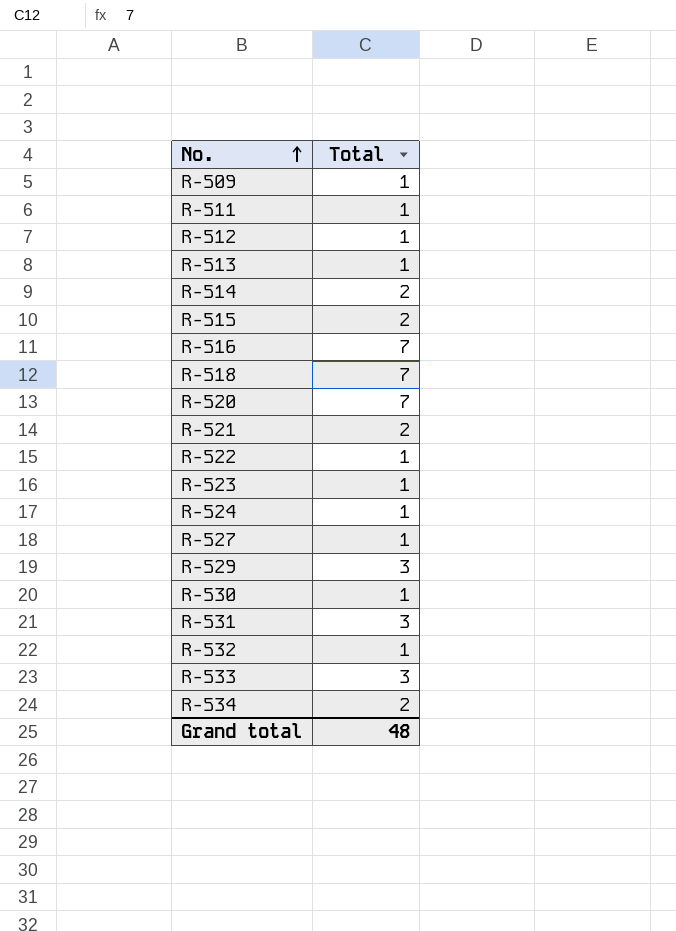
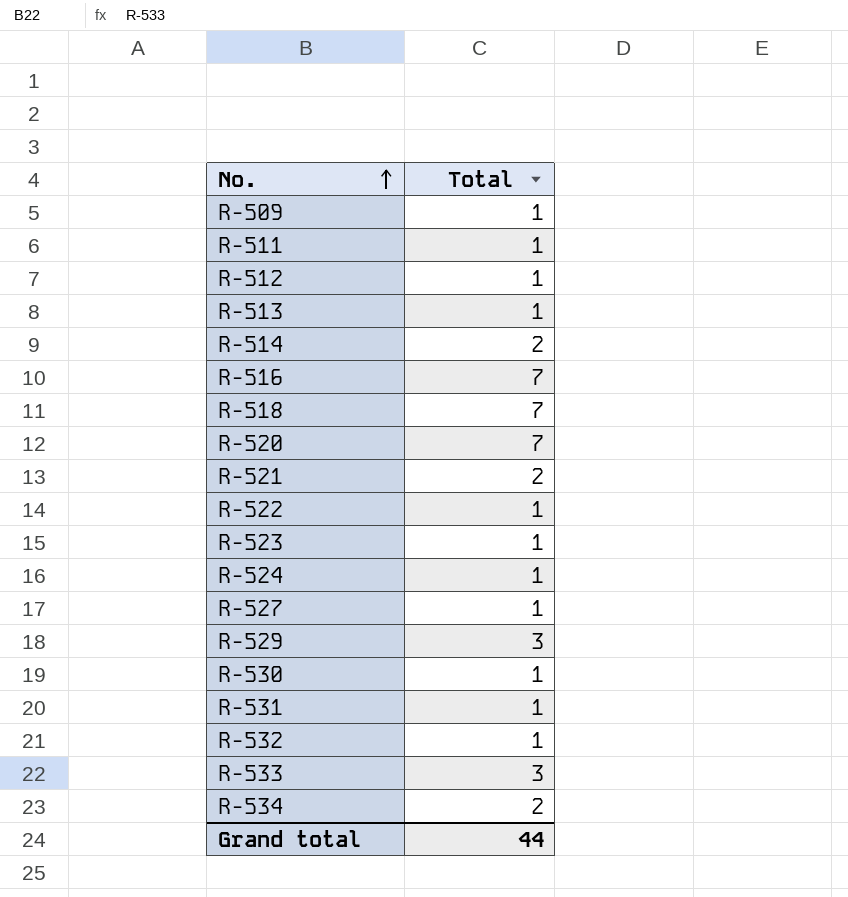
row R-515: 2 -> none
R-531 | Total: 3 -> 1
Grand total | Total: 48 -> 44

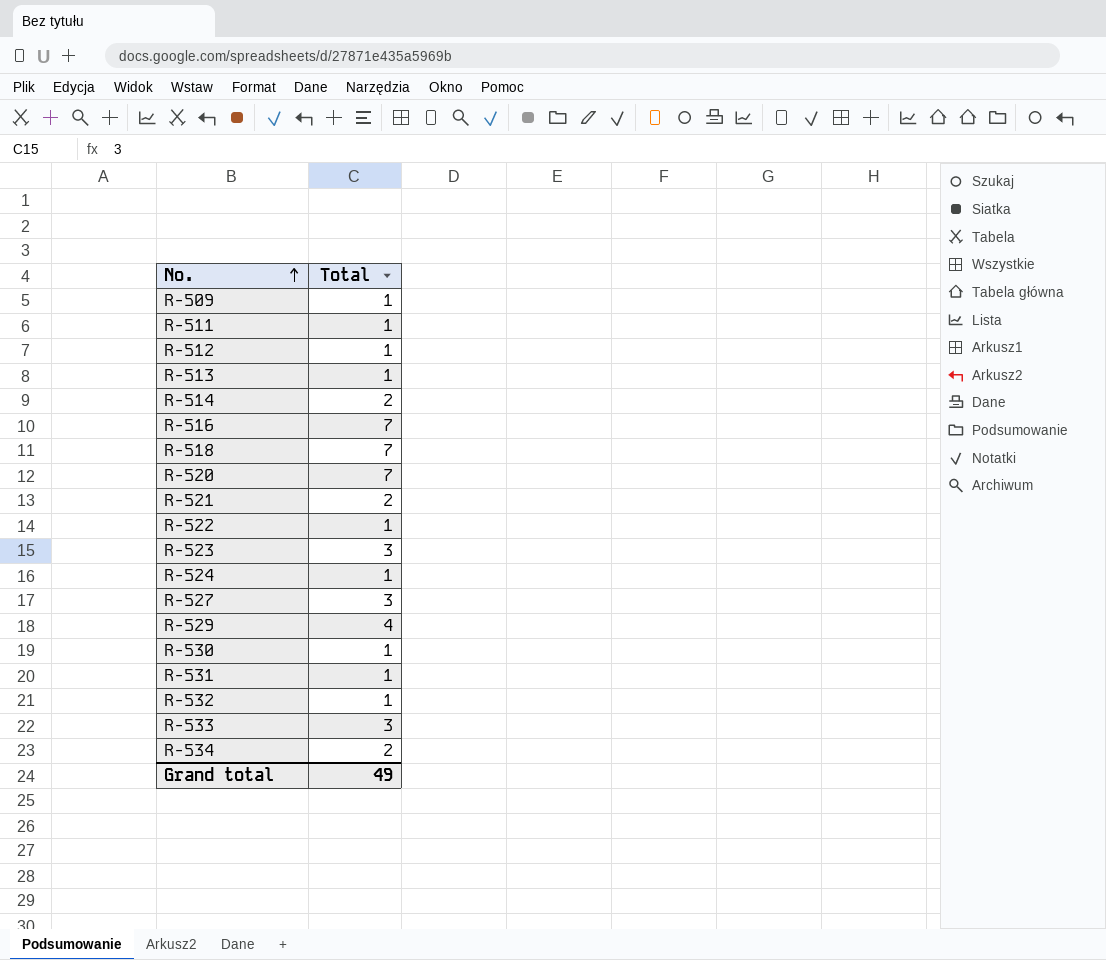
R-523 | Total: 1 -> 3
R-527 | Total: 1 -> 3
R-529 | Total: 3 -> 4
Grand total | Total: 44 -> 49

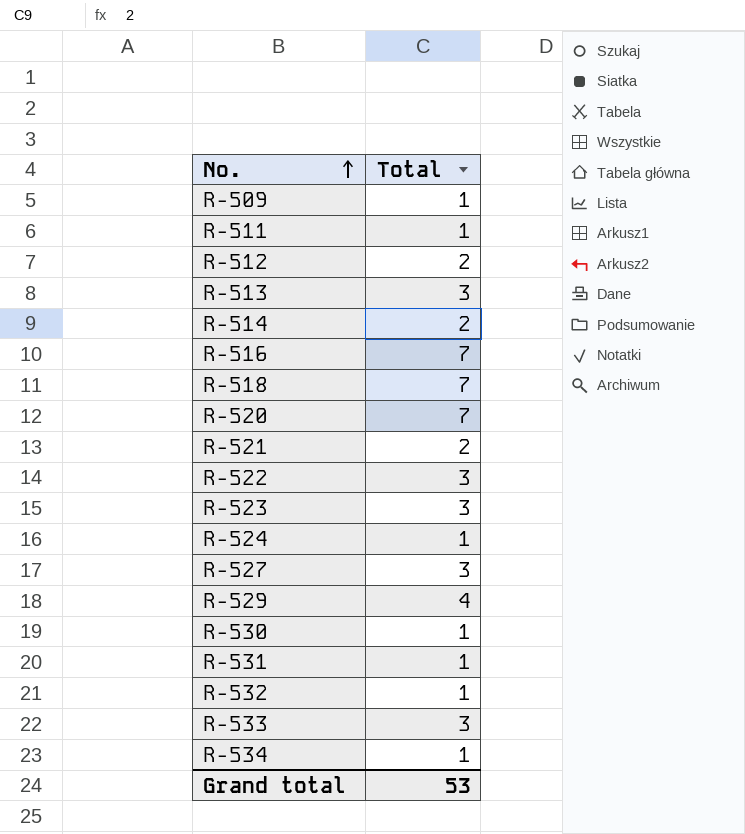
R-512 | Total: 1 -> 2
R-513 | Total: 1 -> 3
R-522 | Total: 1 -> 3
R-534 | Total: 2 -> 1
Grand total | Total: 49 -> 53

